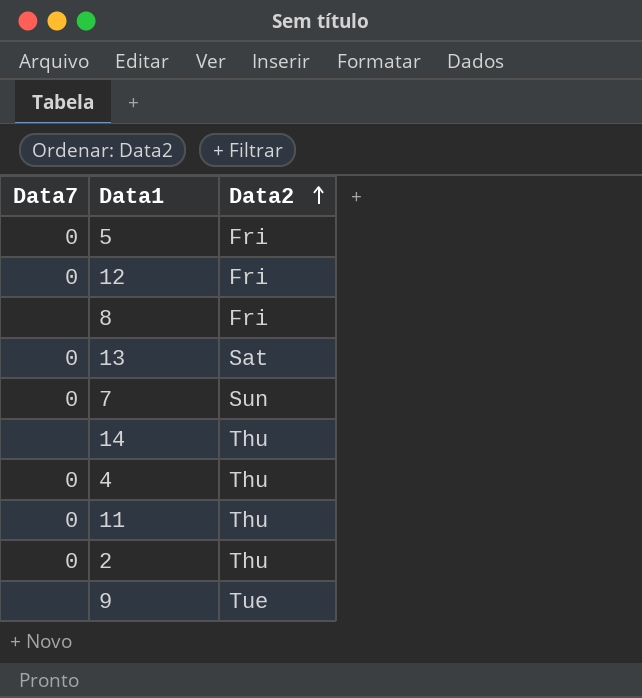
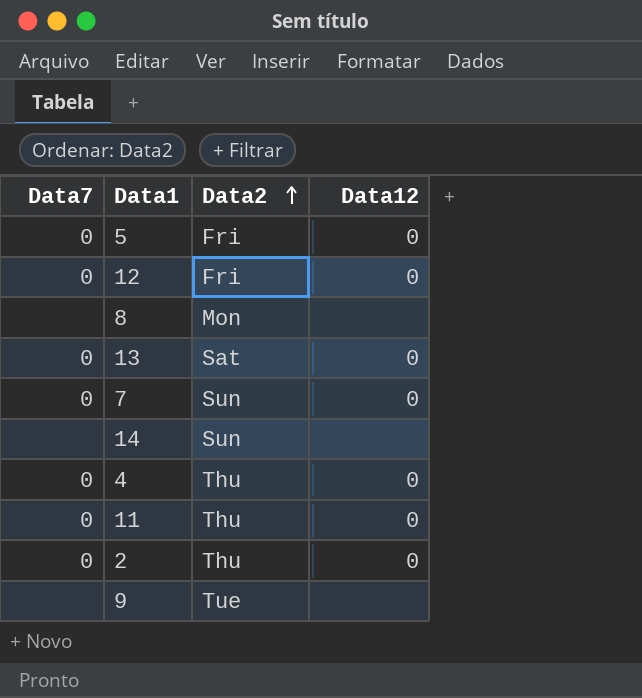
column Data12 | position: none -> 4
8 | Data2: Fri -> Mon
14 | Data2: Thu -> Sun

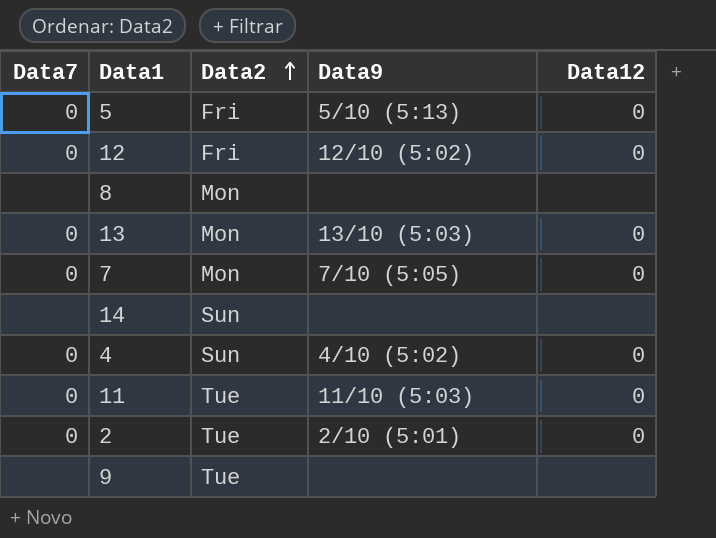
column Data9 | position: none -> 4
13 | Data2: Sat -> Mon
7 | Data2: Sun -> Mon
4 | Data2: Thu -> Sun
11 | Data2: Thu -> Tue
2 | Data2: Thu -> Tue

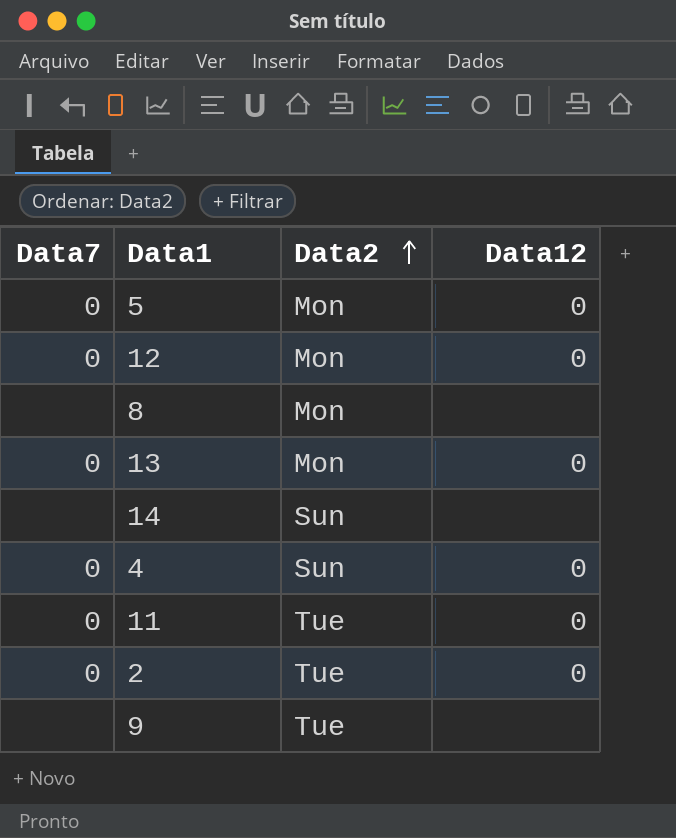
column Data9 | position: 4 -> none
row 7: 0 | Mon | 7/10 (5:05) | 0 -> none
5 | Data2: Fri -> Mon
12 | Data2: Fri -> Mon

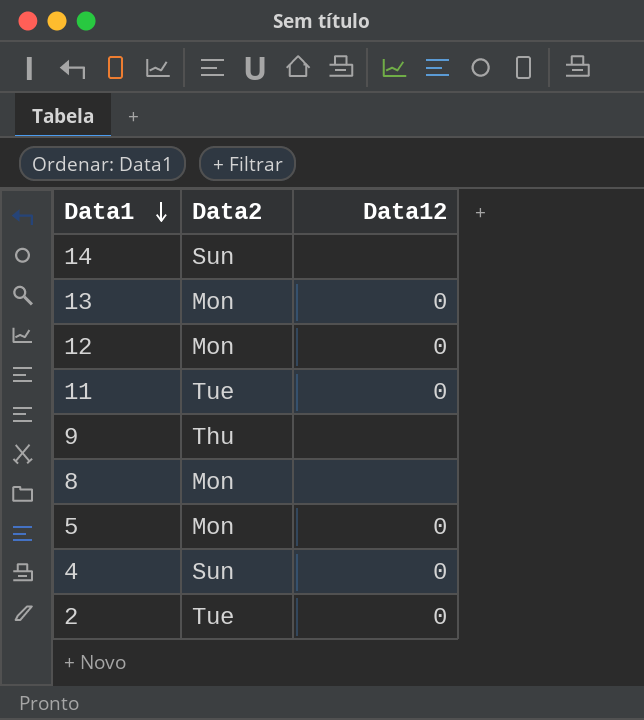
row order: Data2 ascending -> Data1 descending
column Data7 | position: 1 -> none
9 | Data2: Tue -> Thu

